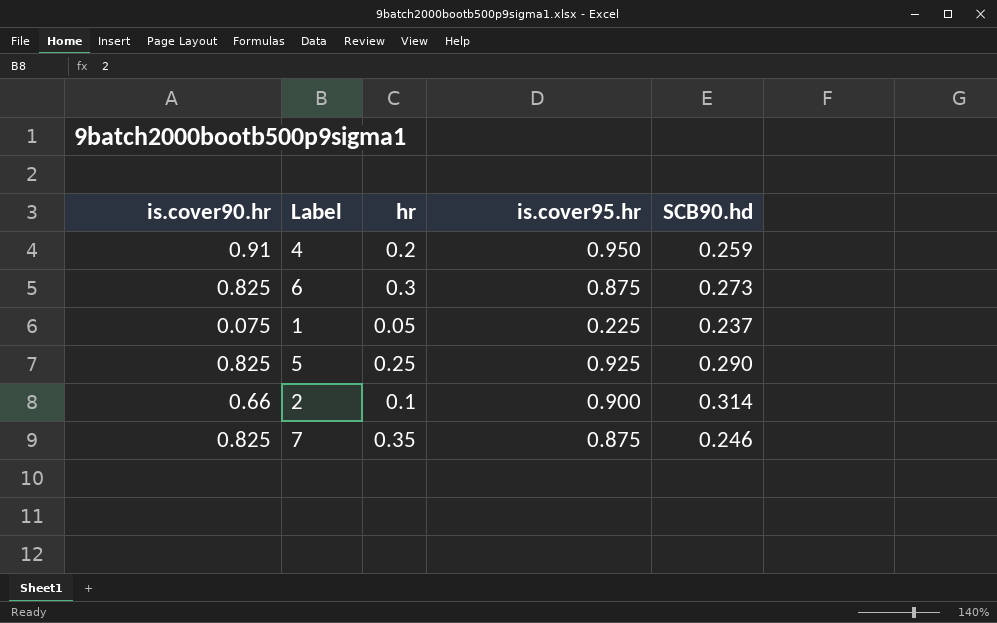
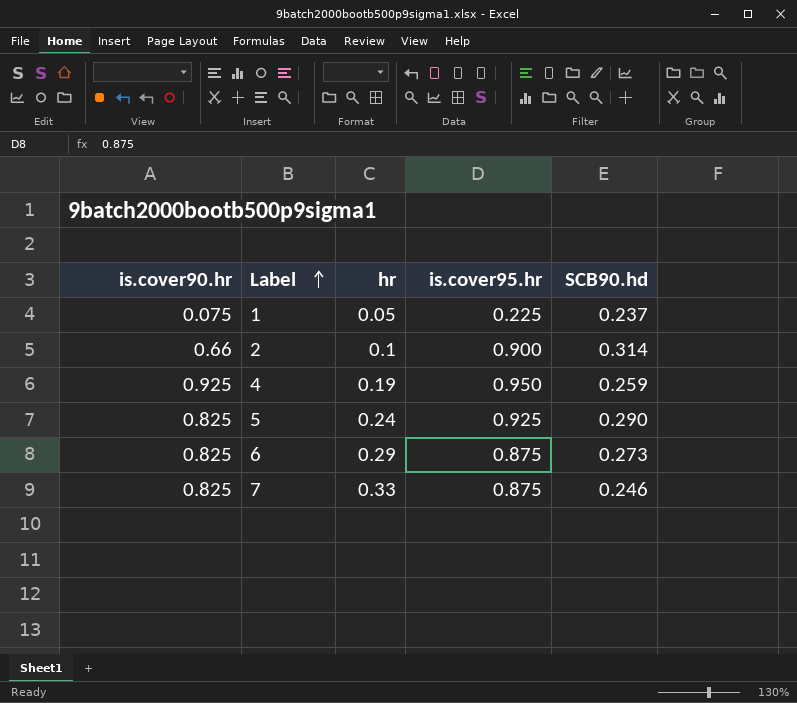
row order: none -> Label ascending
4 | is.cover90.hr: 0.91 -> 0.925
4 | hr: 0.2 -> 0.19
5 | hr: 0.25 -> 0.24
6 | hr: 0.3 -> 0.29
7 | hr: 0.35 -> 0.33

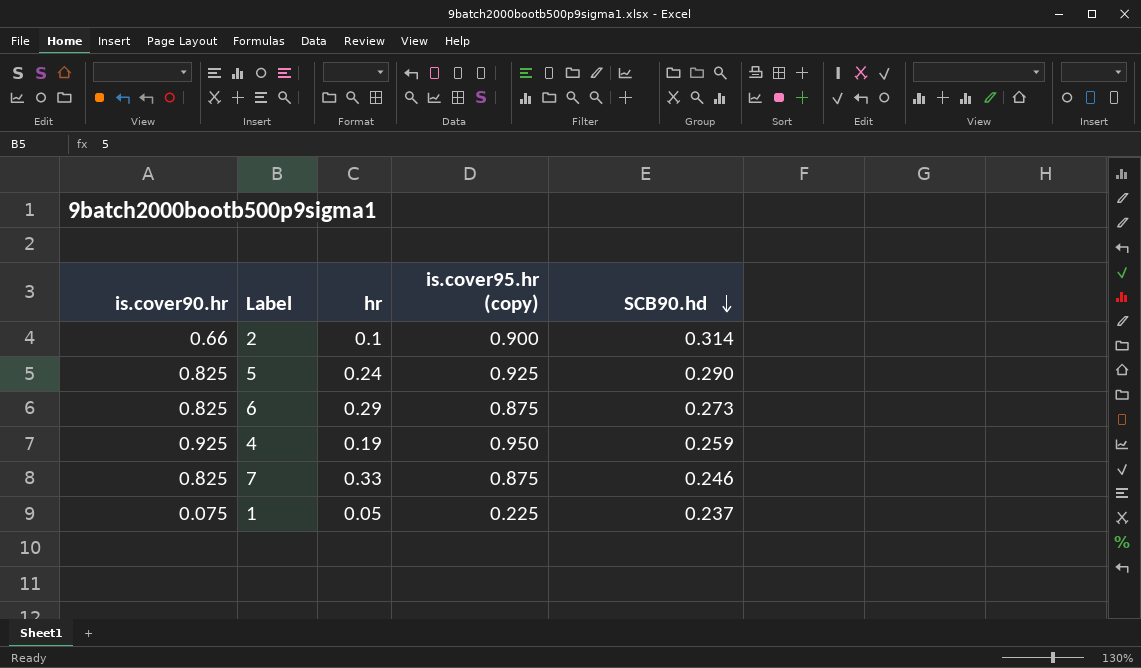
row order: Label ascending -> SCB90.hd descending
column name: is.cover95.hr -> is.cover95.hr (copy)

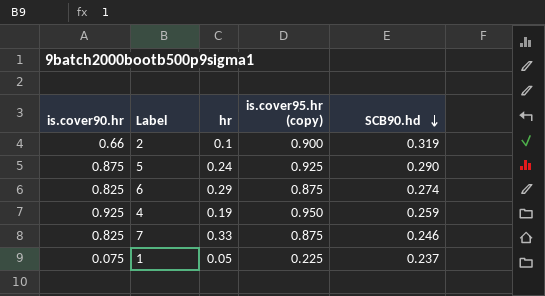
2 | SCB90.hd: 0.314 -> 0.319
5 | is.cover90.hr: 0.825 -> 0.875
6 | SCB90.hd: 0.273 -> 0.274

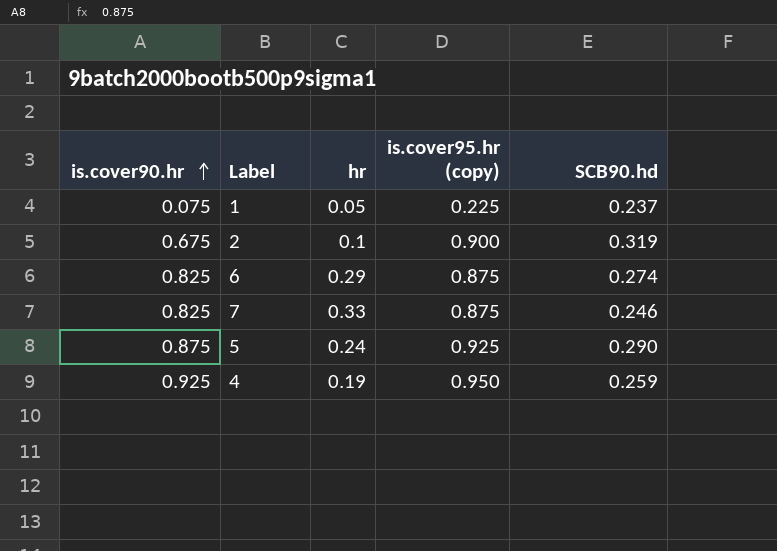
row order: SCB90.hd descending -> is.cover90.hr ascending
2 | is.cover90.hr: 0.66 -> 0.675

